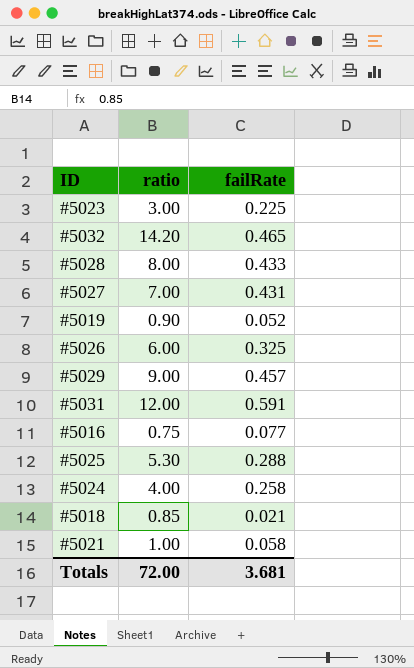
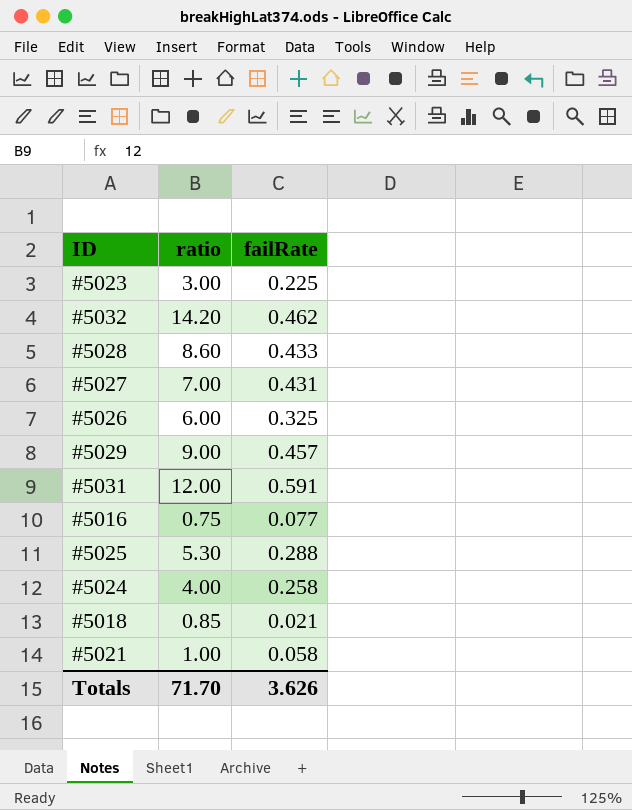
row #5019: 0.90 | 0.052 -> none
#5032 | failRate: 0.465 -> 0.462
#5028 | ratio: 8.00 -> 8.60
Totals | ratio: 72.00 -> 71.70
Totals | failRate: 3.681 -> 3.626

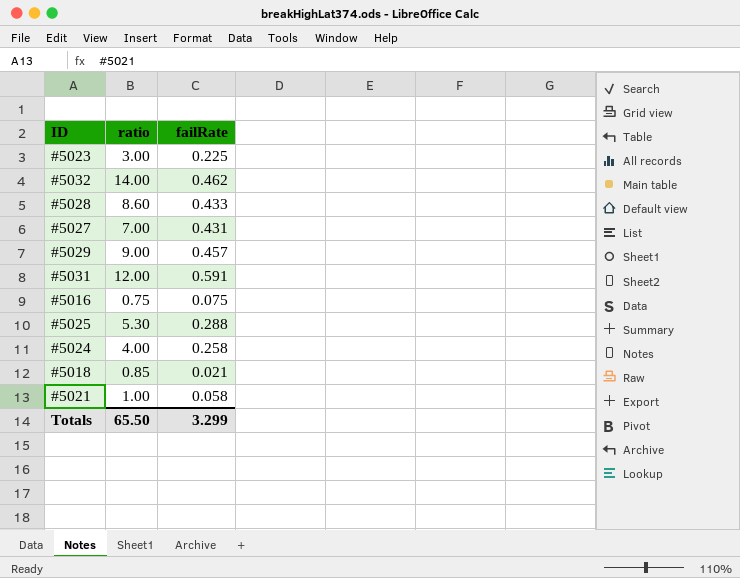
row #5026: 6.00 | 0.325 -> none
#5032 | ratio: 14.20 -> 14.00
#5016 | failRate: 0.077 -> 0.075
Totals | ratio: 71.70 -> 65.50
Totals | failRate: 3.626 -> 3.299

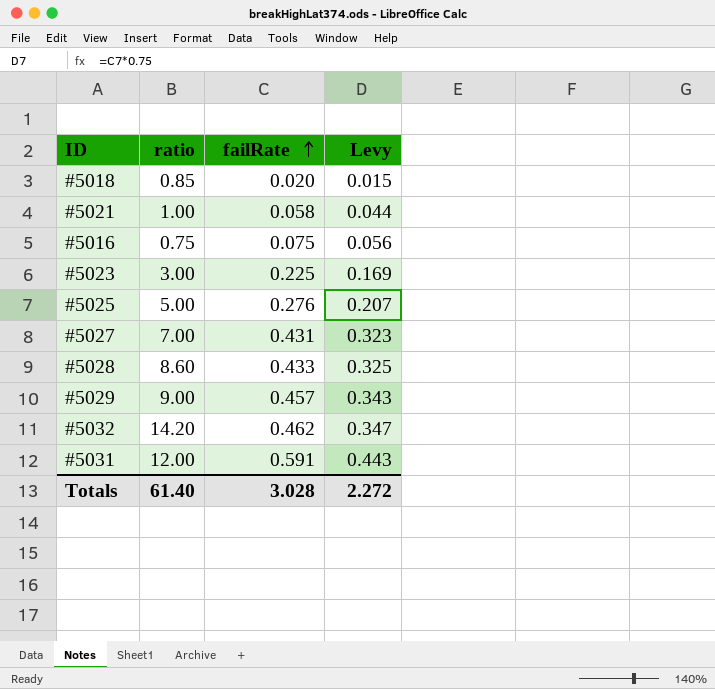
row order: none -> failRate ascending
column Levy | formula: none -> [failRate] * 0.75
row #5024: 4.00 | 0.258 -> none
#5018 | failRate: 0.021 -> 0.020
#5025 | ratio: 5.30 -> 5.00
#5025 | failRate: 0.288 -> 0.276
#5032 | ratio: 14.00 -> 14.20
Totals | ratio: 65.50 -> 61.40
Totals | failRate: 3.299 -> 3.028

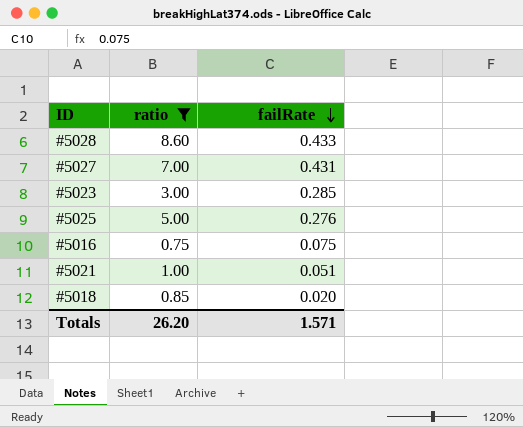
filter: none -> ratio <= 8.60
row order: failRate ascending -> failRate descending
column Levy | formula: [failRate] * 0.75 -> none
#5023 | failRate: 0.225 -> 0.285
#5021 | failRate: 0.058 -> 0.051
Totals | ratio: 61.40 -> 26.20
Totals | failRate: 3.028 -> 1.571

